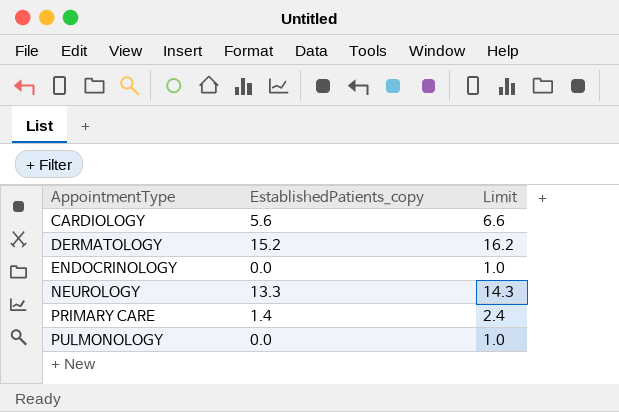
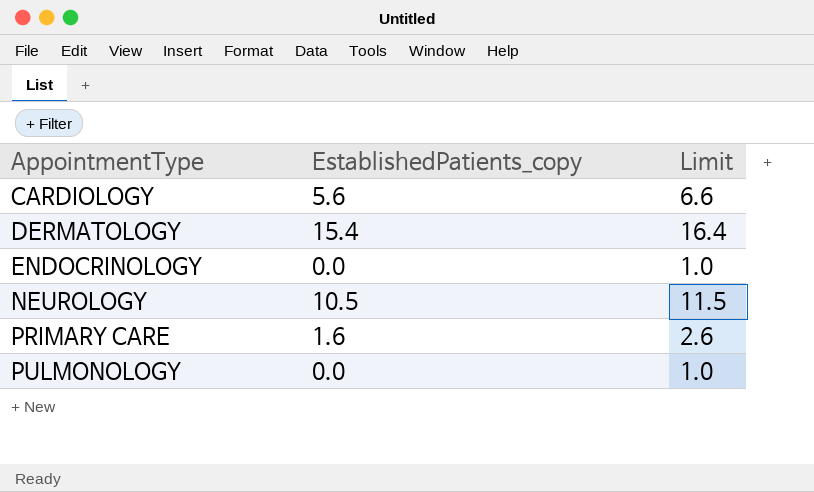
DERMATOLOGY | EstablishedPatients_copy: 15.2 -> 15.4
DERMATOLOGY | Limit: 16.2 -> 16.4
NEUROLOGY | EstablishedPatients_copy: 13.3 -> 10.5
NEUROLOGY | Limit: 14.3 -> 11.5
PRIMARY CARE | EstablishedPatients_copy: 1.4 -> 1.6
PRIMARY CARE | Limit: 2.4 -> 2.6

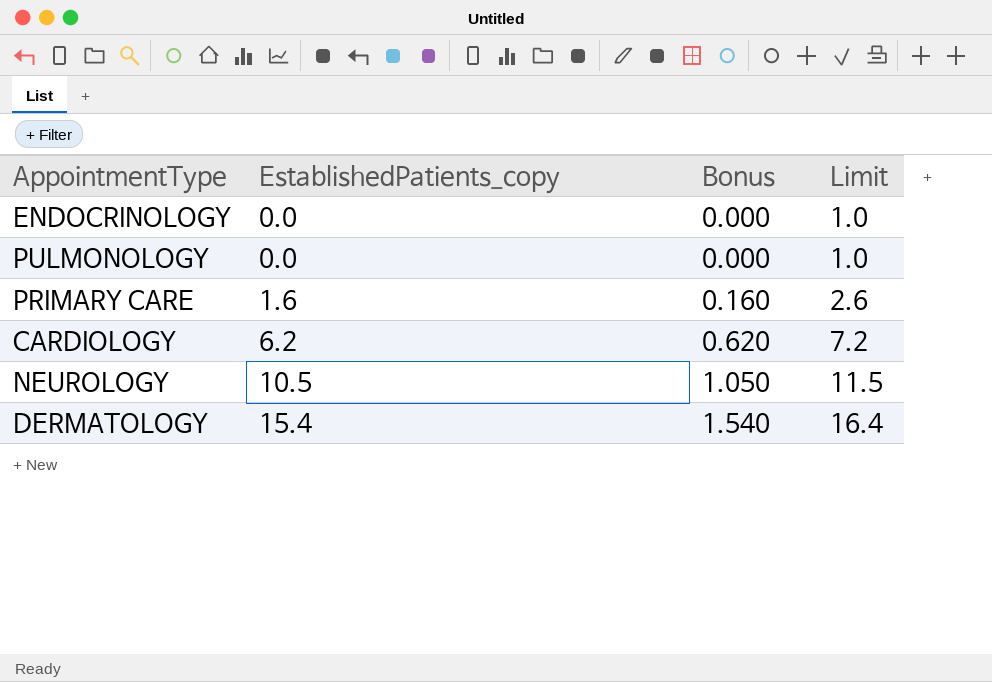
row order: AppointmentType ascending -> EstablishedPatients_copy ascending
column Bonus | formula: none -> [EstablishedPatients_copy] * 0.1
CARDIOLOGY | EstablishedPatients_copy: 5.6 -> 6.2
CARDIOLOGY | Limit: 6.6 -> 7.2

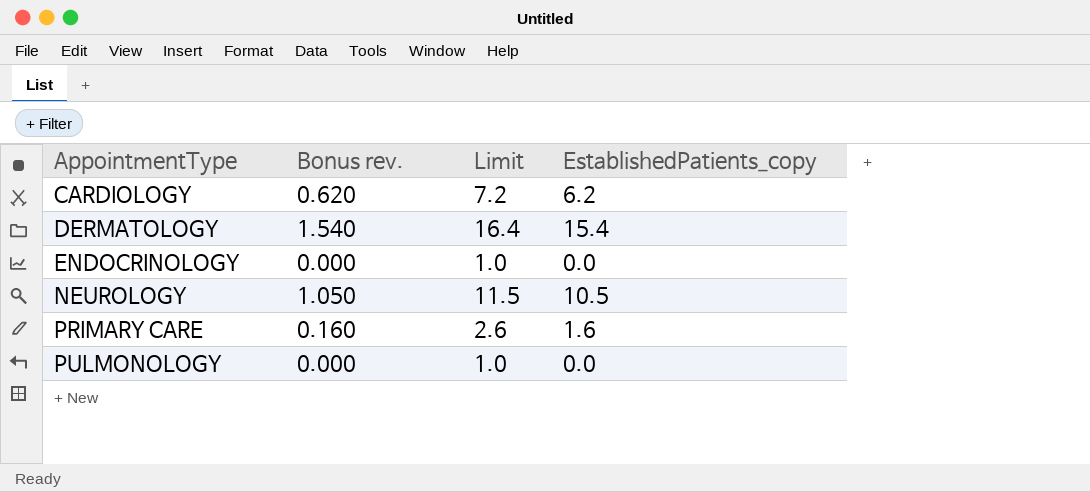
row order: EstablishedPatients_copy ascending -> AppointmentType ascending
column name: Bonus -> Bonus rev.
column EstablishedPatients_copy | position: 2 -> 4

